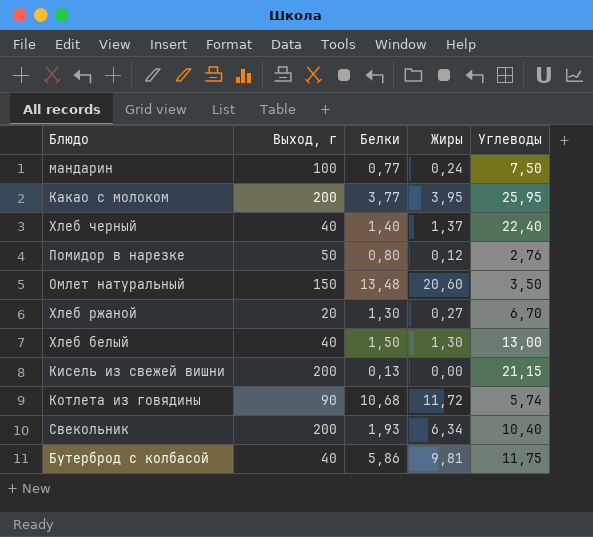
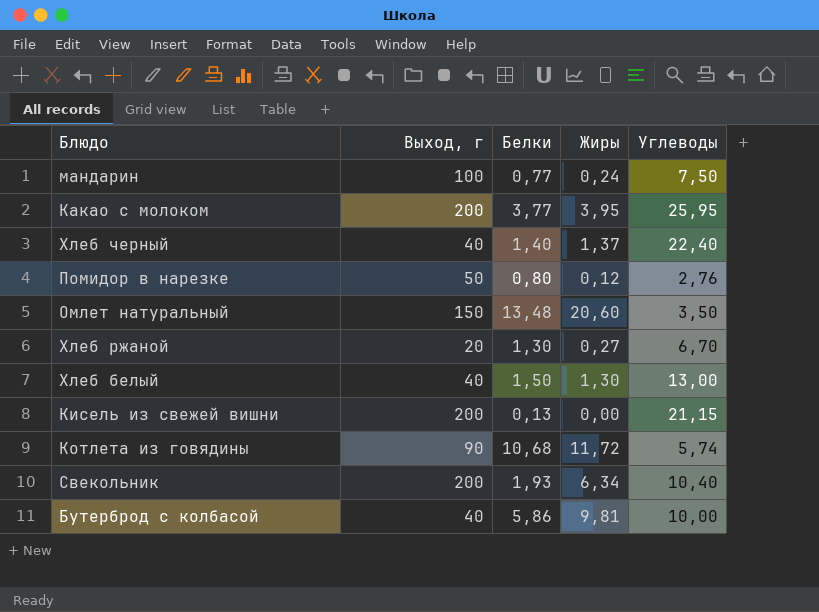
Бутерброд с колбасой | Углеводы: 11,75 -> 10,00

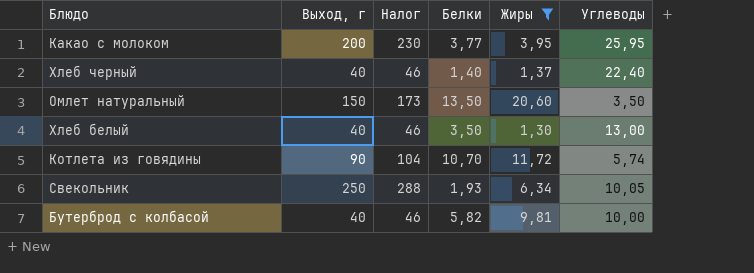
filter: none -> Жиры >= 1,30
column Налог | formula: none -> [Выход, г] * 1,15
Омлет натуральный | Белки: 13,48 -> 13,50
Хлеб белый | Белки: 1,50 -> 3,50
Котлета из говядины | Белки: 10,68 -> 10,70
Свекольник | Выход, г: 200 -> 250
Свекольник | Углеводы: 10,40 -> 10,05
Бутерброд с колбасой | Белки: 5,86 -> 5,82

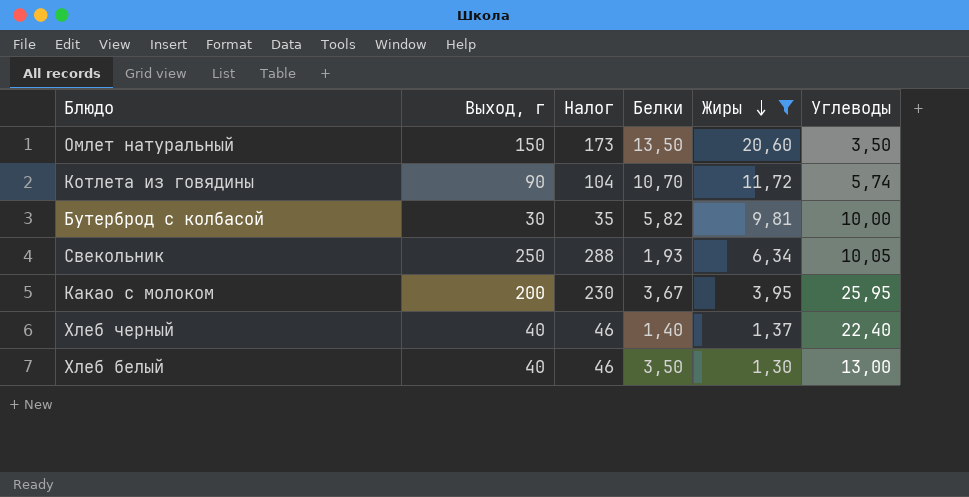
row order: none -> Жиры descending
Бутерброд с колбасой | Выход, г: 40 -> 30
Бутерброд с колбасой | Налог: 46 -> 35
Какао с молоком | Белки: 3,77 -> 3,67

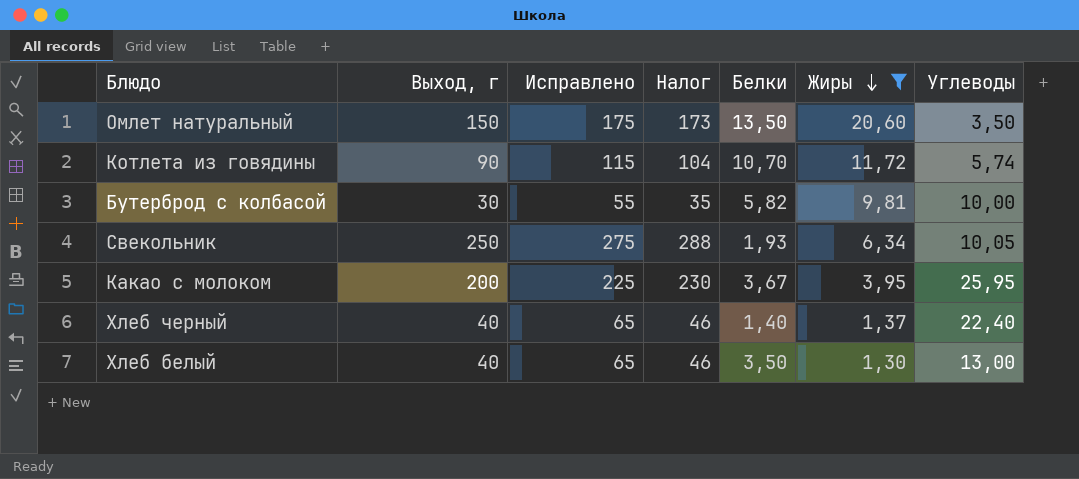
column Исправлено | formula: none -> [Выход, г] + 25

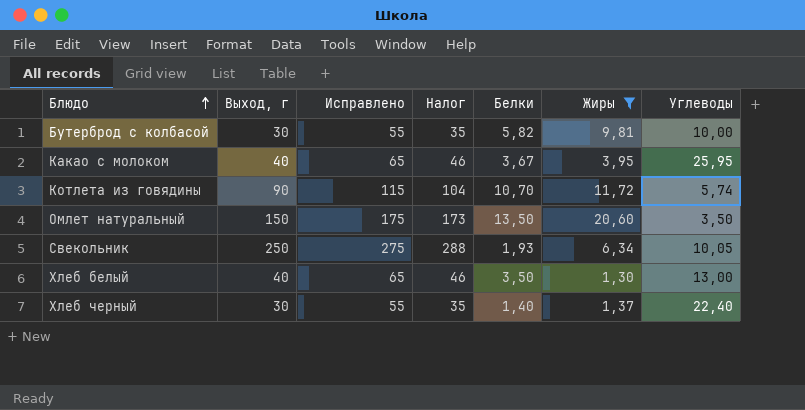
row order: Жиры descending -> Блюдо ascending
Какао с молоком | Выход, г: 200 -> 40
Какао с молоком | Исправлено: 225 -> 65
Какао с молоком | Налог: 230 -> 46
Хлеб черный | Выход, г: 40 -> 30
Хлеб черный | Исправлено: 65 -> 55
Хлеб черный | Налог: 46 -> 35

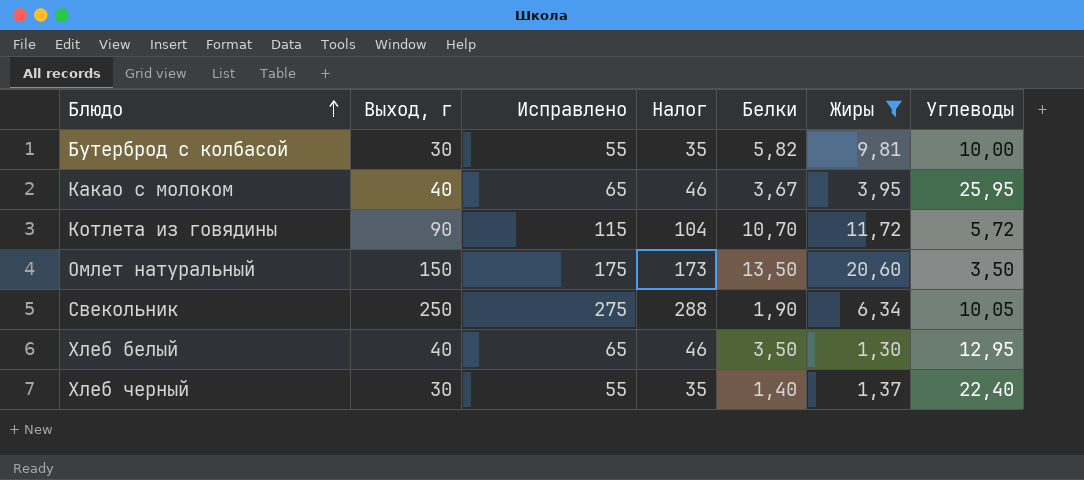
Котлета из говядины | Углеводы: 5,74 -> 5,72
Свекольник | Белки: 1,93 -> 1,90
Хлеб белый | Углеводы: 13,00 -> 12,95

